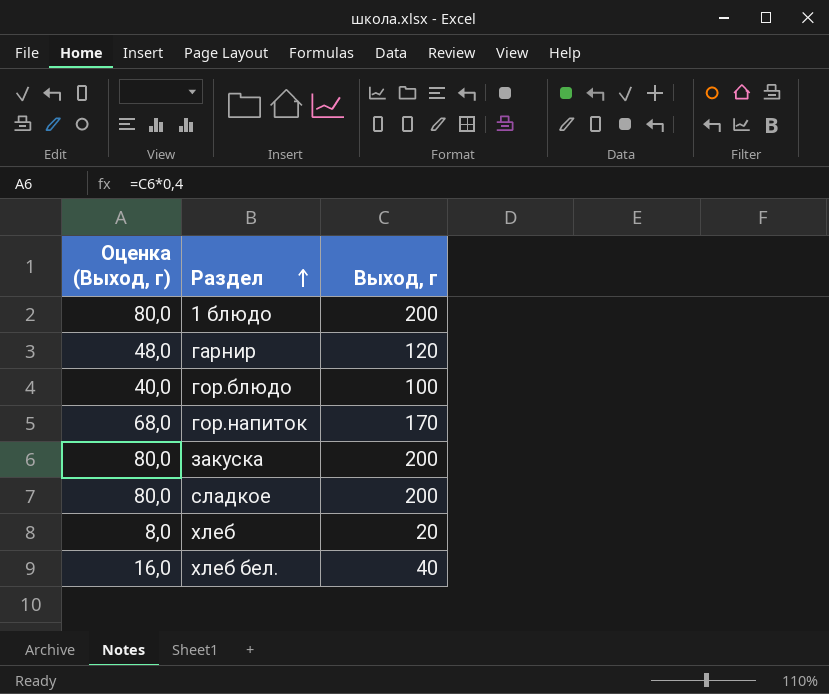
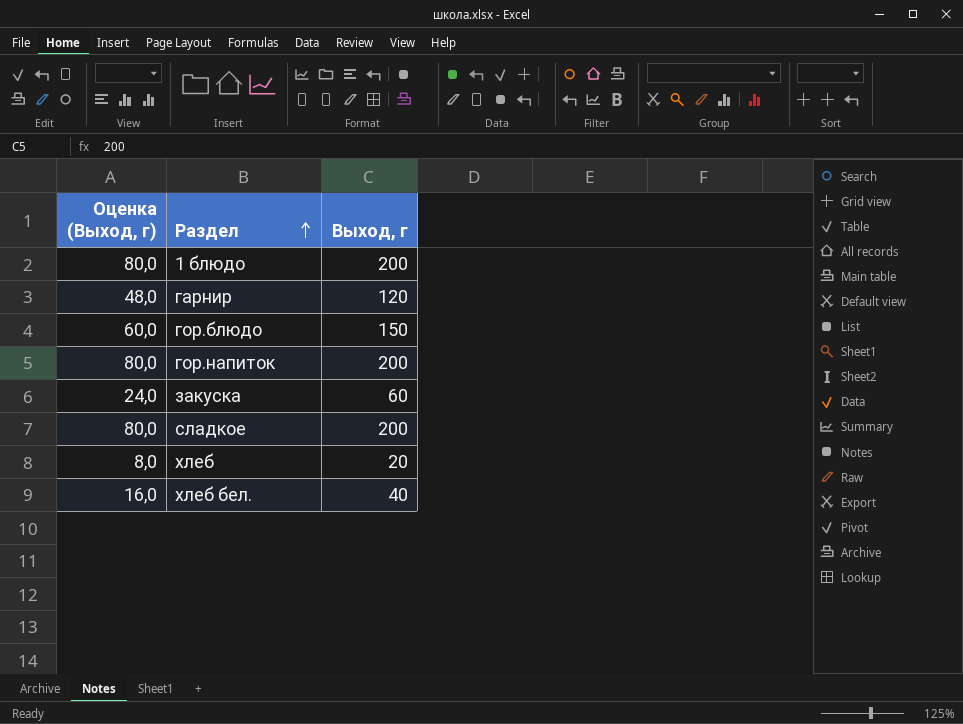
гор.блюдо | Оценка (Выход, г): 40,0 -> 60,0
гор.блюдо | Выход, г: 100 -> 150
гор.напиток | Оценка (Выход, г): 68,0 -> 80,0
гор.напиток | Выход, г: 170 -> 200
закуска | Оценка (Выход, г): 80,0 -> 24,0
закуска | Выход, г: 200 -> 60

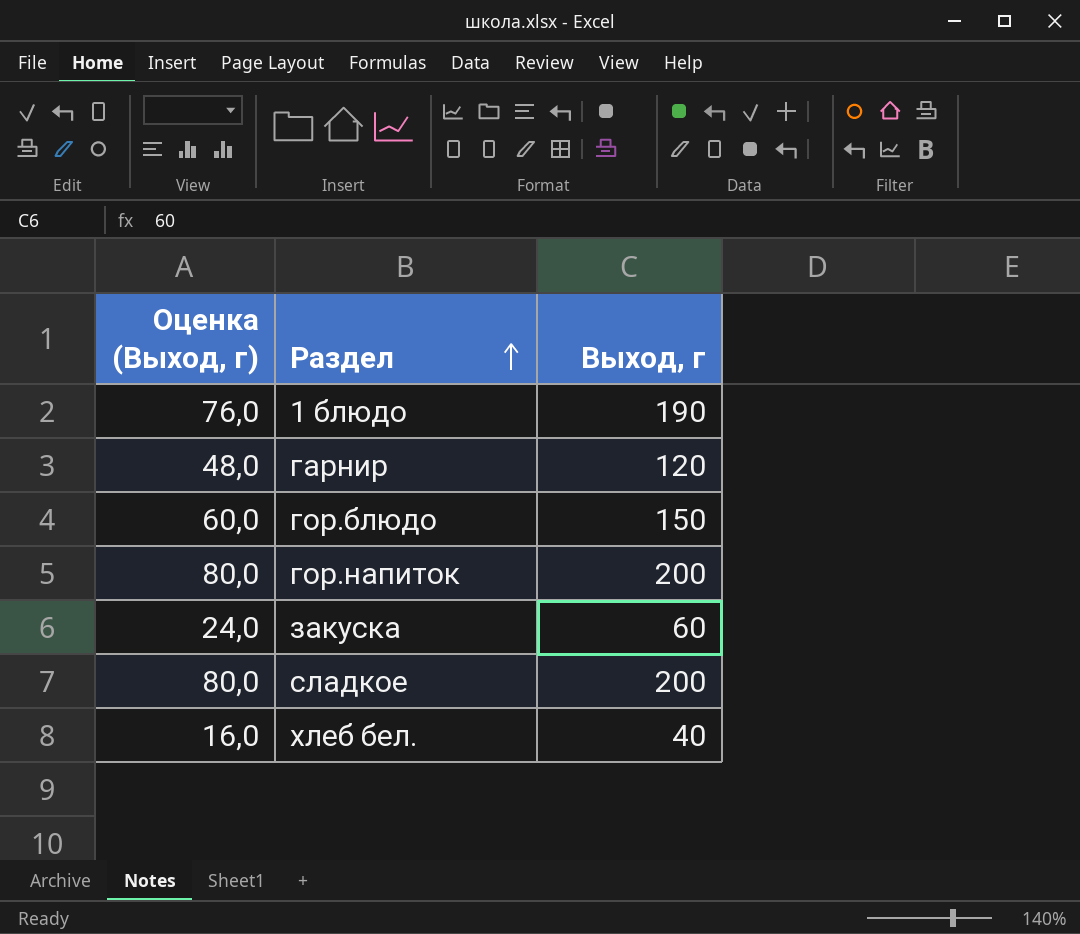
row хлеб: 8,0 | 20 -> none
1 блюдо | Оценка (Выход, г): 80,0 -> 76,0
1 блюдо | Выход, г: 200 -> 190

